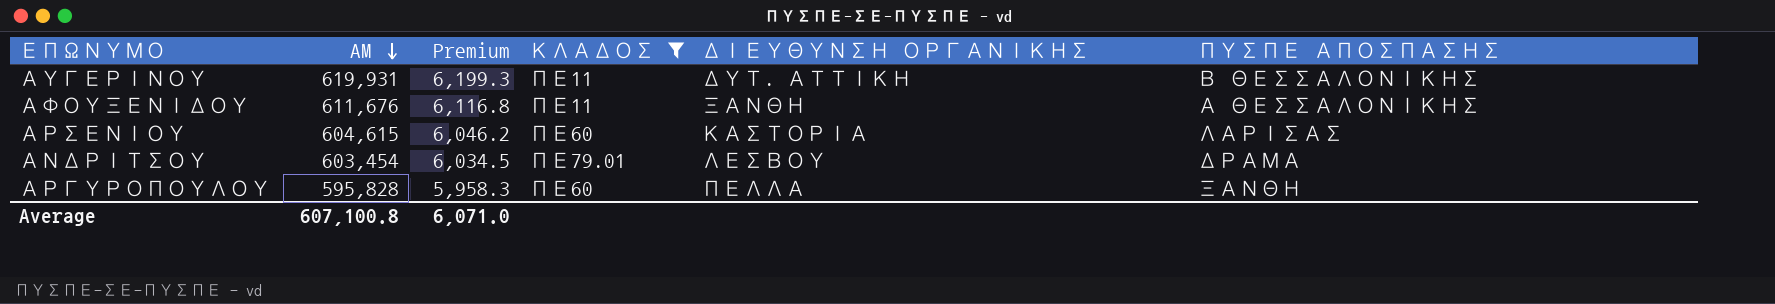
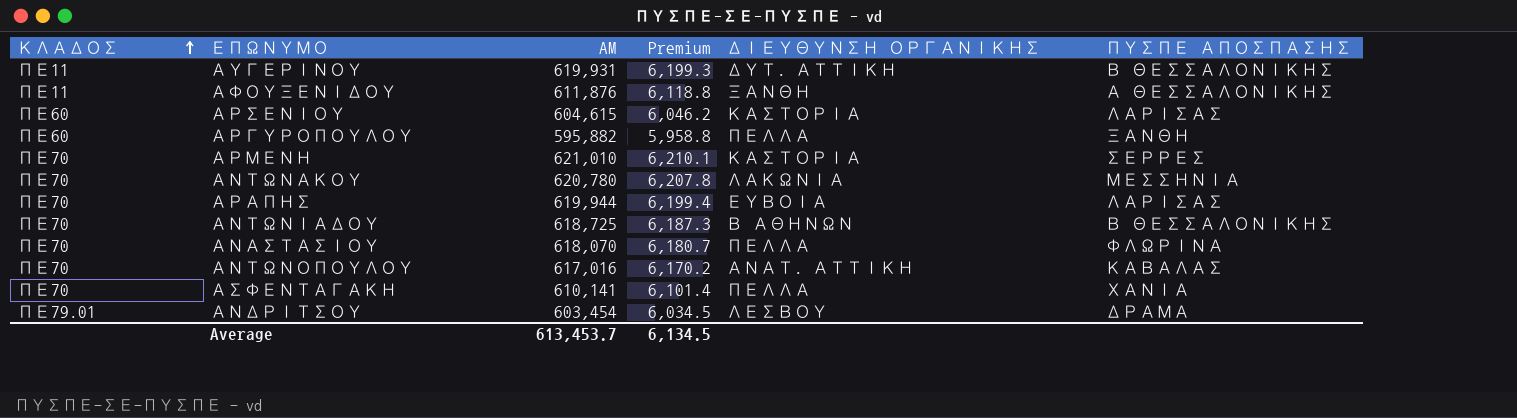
filter: ΚΛΑΔΟΣ != ΠΕ70 -> none
row order: AM descending -> ΚΛΑΔΟΣ ascending
column ΚΛΑΔΟΣ | position: 4 -> 1
ΑΦΟΥΞΕΝΙΔΟΥ | AM: 611,676 -> 611,876
ΑΦΟΥΞΕΝΙΔΟΥ | Premium: 6,116.8 -> 6,118.8
ΑΡΓΥΡΟΠΟΥΛΟΥ | AM: 595,828 -> 595,882
ΑΡΓΥΡΟΠΟΥΛΟΥ | Premium: 5,958.3 -> 5,958.8
Average | AM: 607,100.8 -> 613,453.7
Average | Premium: 6,071.0 -> 6,134.5

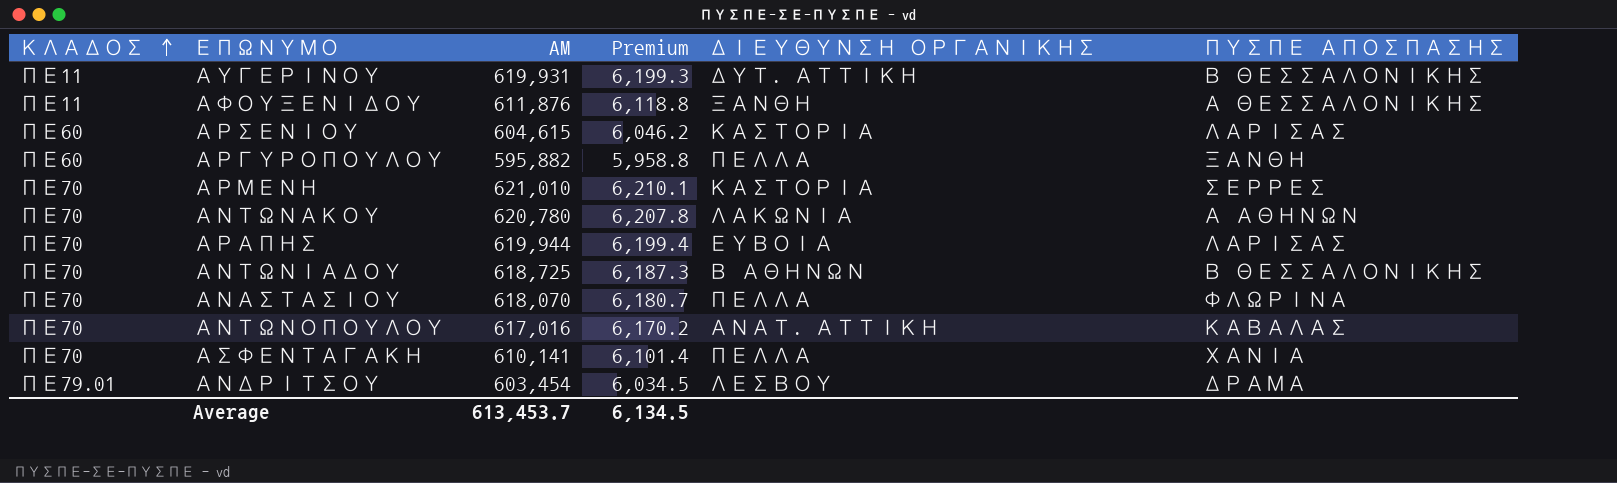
ΑΝΤΩΝΑΚΟΥ | ΠΥΣΠΕ ΑΠΟΣΠΑΣΗΣ: ΜΕΣΣΗΝΙΑ -> Α ΑΘΗΝΩΝ

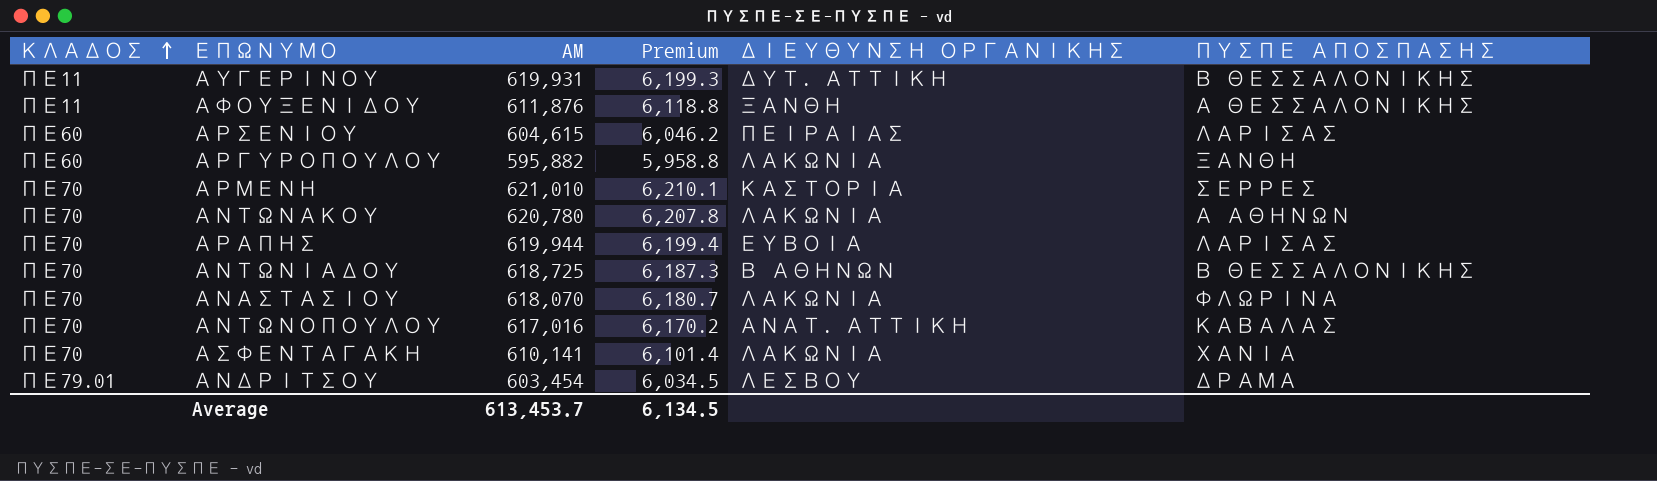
ΑΡΣΕΝΙΟΥ | ΔΙΕΥΘΥΝΣΗ ΟΡΓΑΝΙΚΗΣ: ΚΑΣΤΟΡΙΑ -> ΠΕΙΡΑΙΑΣ
ΑΡΓΥΡΟΠΟΥΛΟΥ | ΔΙΕΥΘΥΝΣΗ ΟΡΓΑΝΙΚΗΣ: ΠΕΛΛΑ -> ΛΑΚΩΝΙΑ
ΑΝΑΣΤΑΣΙΟΥ | ΔΙΕΥΘΥΝΣΗ ΟΡΓΑΝΙΚΗΣ: ΠΕΛΛΑ -> ΛΑΚΩΝΙΑ
ΑΣΦΕΝΤΑΓΑΚΗ | ΔΙΕΥΘΥΝΣΗ ΟΡΓΑΝΙΚΗΣ: ΠΕΛΛΑ -> ΛΑΚΩΝΙΑ

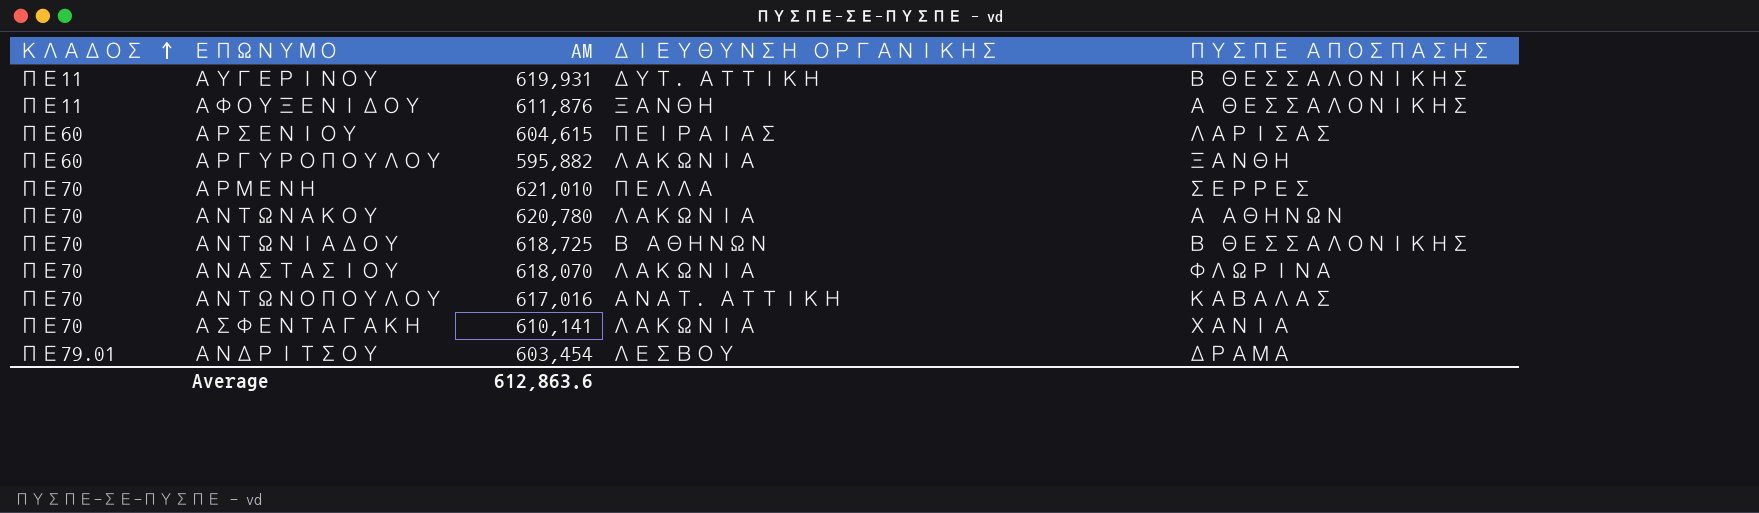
column Premium | formula: [AM] * 0.01 -> none
row ΑΡΑΠΗΣ: ΠΕ70 | 619,944 | 6,199.4 | ΕΥΒΟΙΑ | ΛΑΡΙΣΑΣ -> none
ΑΡΜΕΝΗ | ΔΙΕΥΘΥΝΣΗ ΟΡΓΑΝΙΚΗΣ: ΚΑΣΤΟΡΙΑ -> ΠΕΛΛΑ
Average | AM: 613,453.7 -> 612,863.6

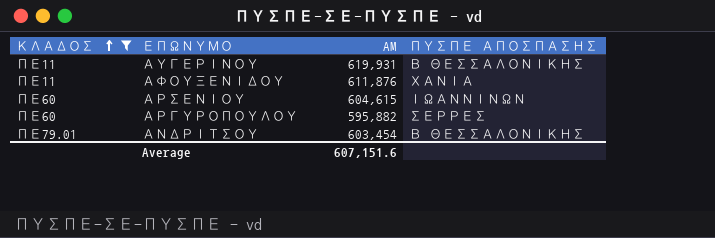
filter: none -> ΚΛΑΔΟΣ != ΠΕ70
column ΔΙΕΥΘΥΝΣΗ ΟΡΓΑΝΙΚΗΣ | position: 4 -> none
ΑΦΟΥΞΕΝΙΔΟΥ | ΠΥΣΠΕ ΑΠΟΣΠΑΣΗΣ: Α ΘΕΣΣΑΛΟΝΙΚΗΣ -> ΧΑΝΙΑ
ΑΡΣΕΝΙΟΥ | ΠΥΣΠΕ ΑΠΟΣΠΑΣΗΣ: ΛΑΡΙΣΑΣ -> ΙΩΑΝΝΙΝΩΝ
ΑΡΓΥΡΟΠΟΥΛΟΥ | ΠΥΣΠΕ ΑΠΟΣΠΑΣΗΣ: ΞΑΝΘΗ -> ΣΕΡΡΕΣ
ΑΝΔΡΙΤΣΟΥ | ΠΥΣΠΕ ΑΠΟΣΠΑΣΗΣ: ΔΡΑΜΑ -> Β ΘΕΣΣΑΛΟΝΙΚΗΣ
Average | AM: 612,863.6 -> 607,151.6

